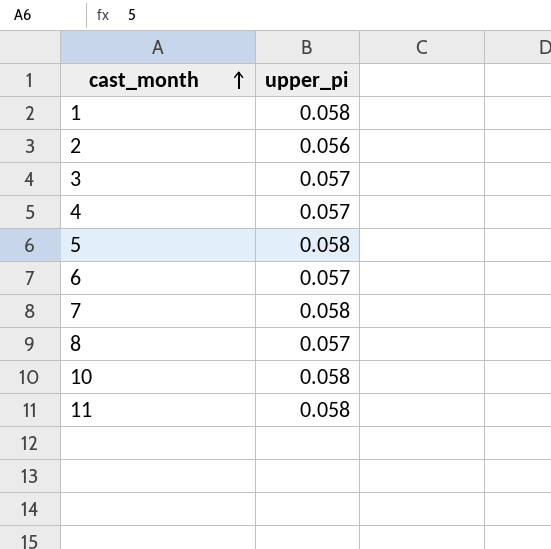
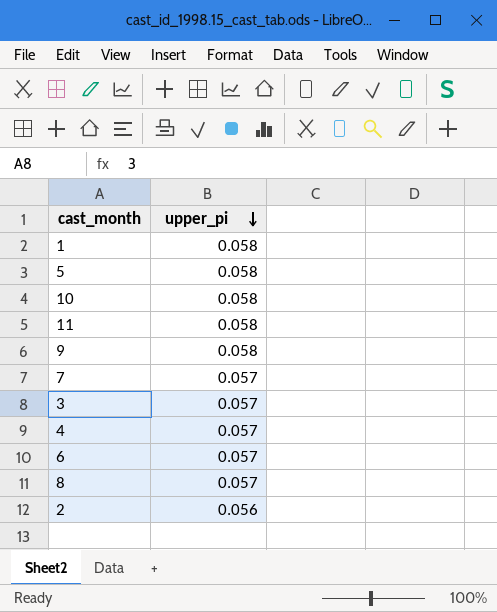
row order: cast_month ascending -> upper_pi descending
row 9: none -> 0.058
7 | upper_pi: 0.058 -> 0.057

